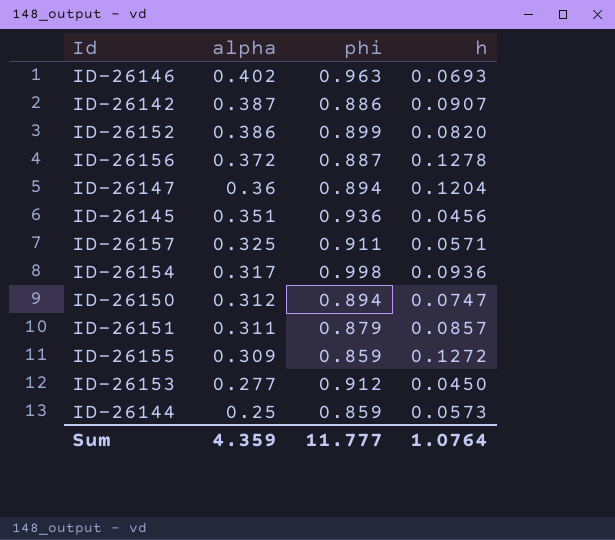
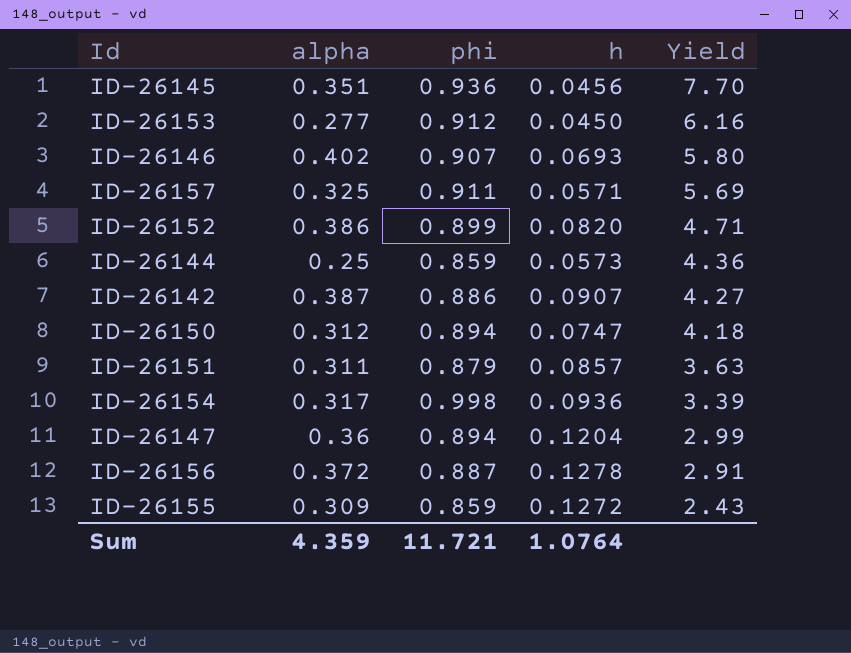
row order: alpha descending -> Yield descending
column Yield | formula: none -> [alpha] / [h]
ID-26146 | phi: 0.963 -> 0.907
Sum | phi: 11.777 -> 11.721

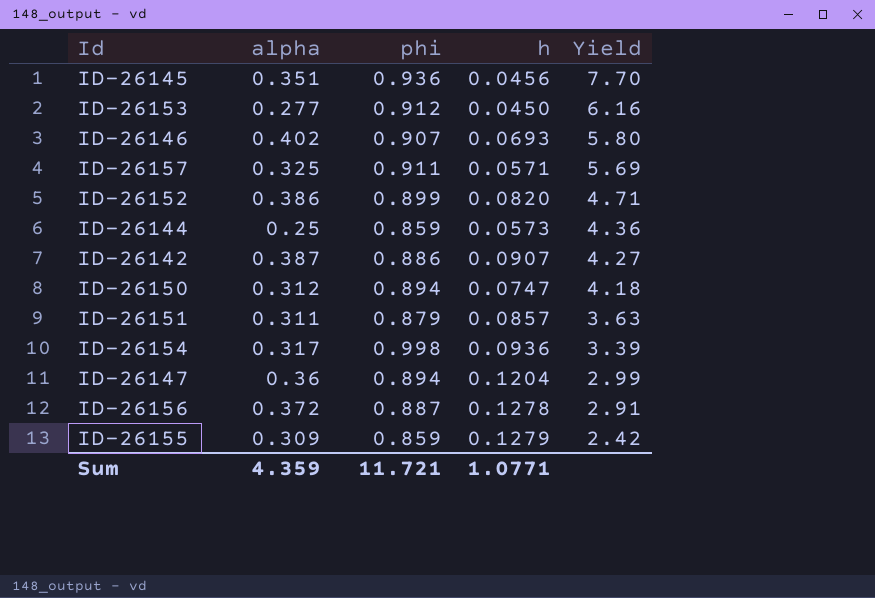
ID-26155 | h: 0.1272 -> 0.1279
ID-26155 | Yield: 2.43 -> 2.42
Sum | h: 1.0764 -> 1.0771

